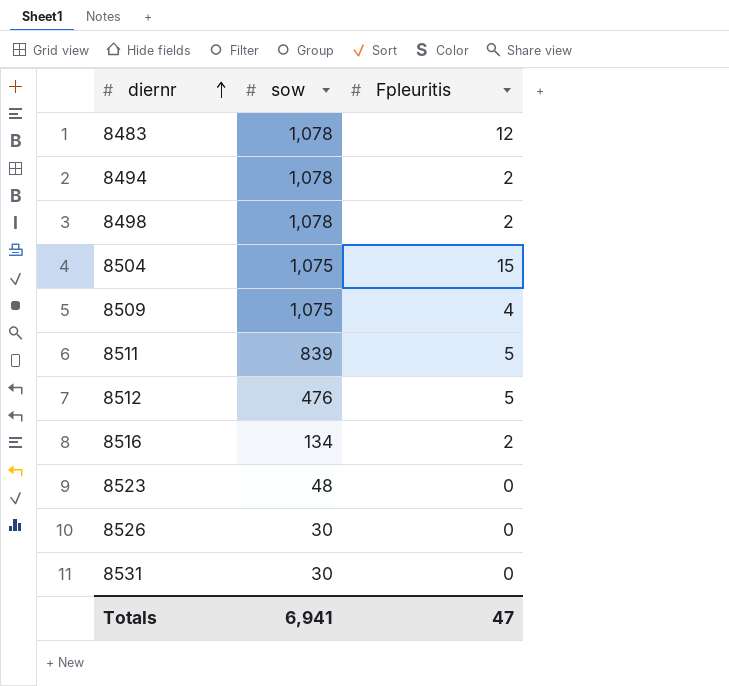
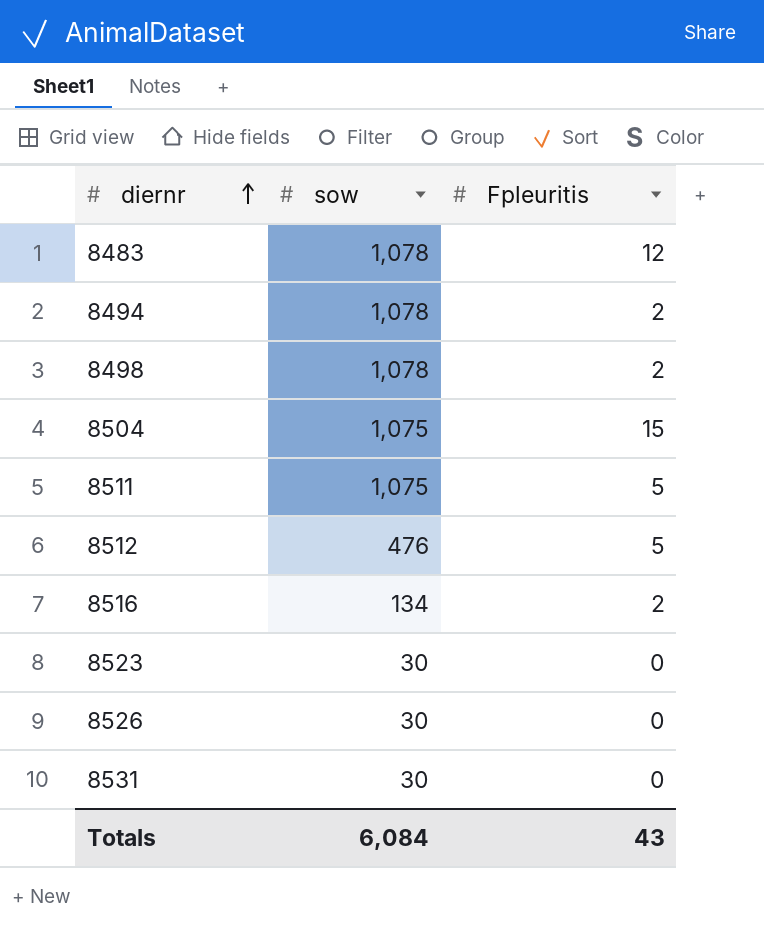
row 8509: 1,075 | 4 -> none
8511 | sow: 839 -> 1,075
8523 | sow: 48 -> 30
Totals | sow: 6,941 -> 6,084
Totals | Fpleuritis: 47 -> 43

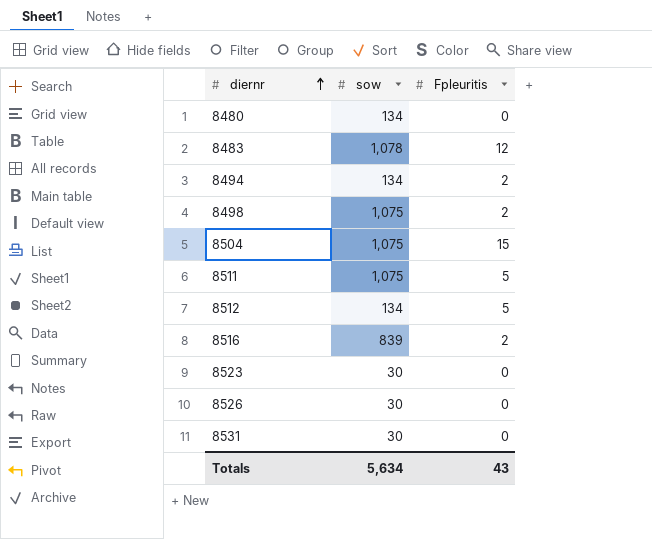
row 8480: none -> 134 | 0
8494 | sow: 1,078 -> 134
8498 | sow: 1,078 -> 1,075
8512 | sow: 476 -> 134
8516 | sow: 134 -> 839
Totals | sow: 6,084 -> 5,634

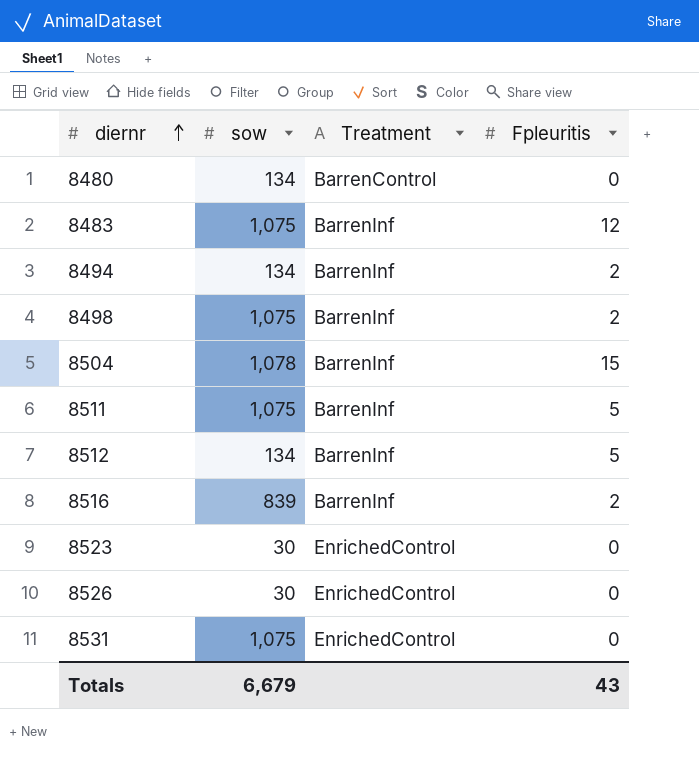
column Treatment | position: none -> 3
8483 | sow: 1,078 -> 1,075
8504 | sow: 1,075 -> 1,078
8531 | sow: 30 -> 1,075
Totals | sow: 5,634 -> 6,679

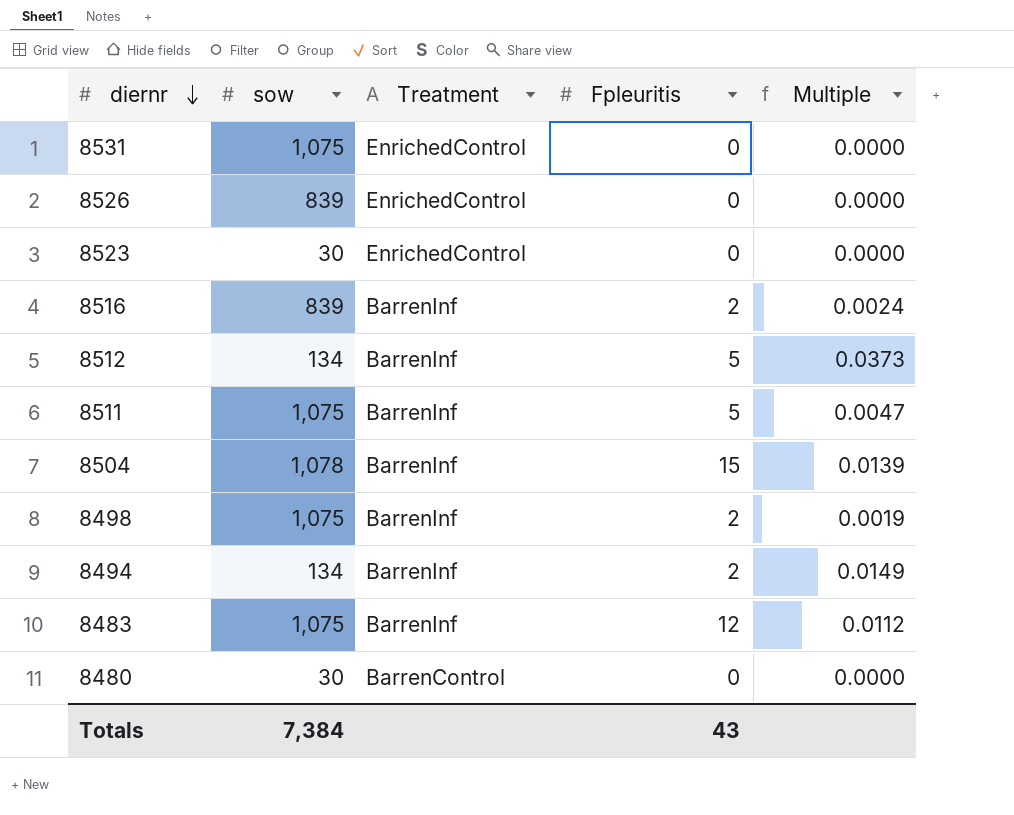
row order: diernr ascending -> diernr descending
column Multiple | formula: none -> [Fpleuritis] / [sow]
8526 | sow: 30 -> 839
8480 | sow: 134 -> 30
Totals | sow: 6,679 -> 7,384

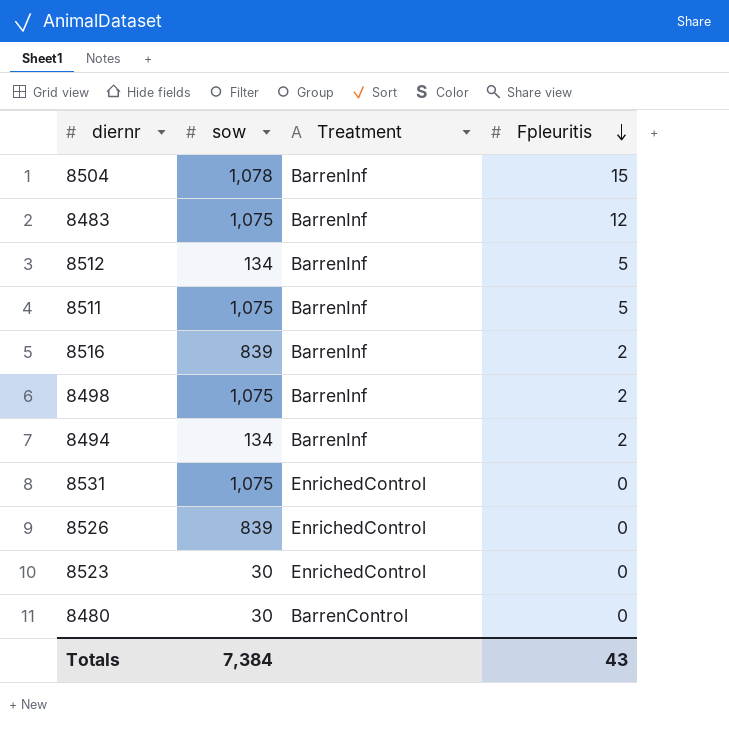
row order: diernr descending -> Fpleuritis descending
column Multiple | formula: [Fpleuritis] / [sow] -> none

